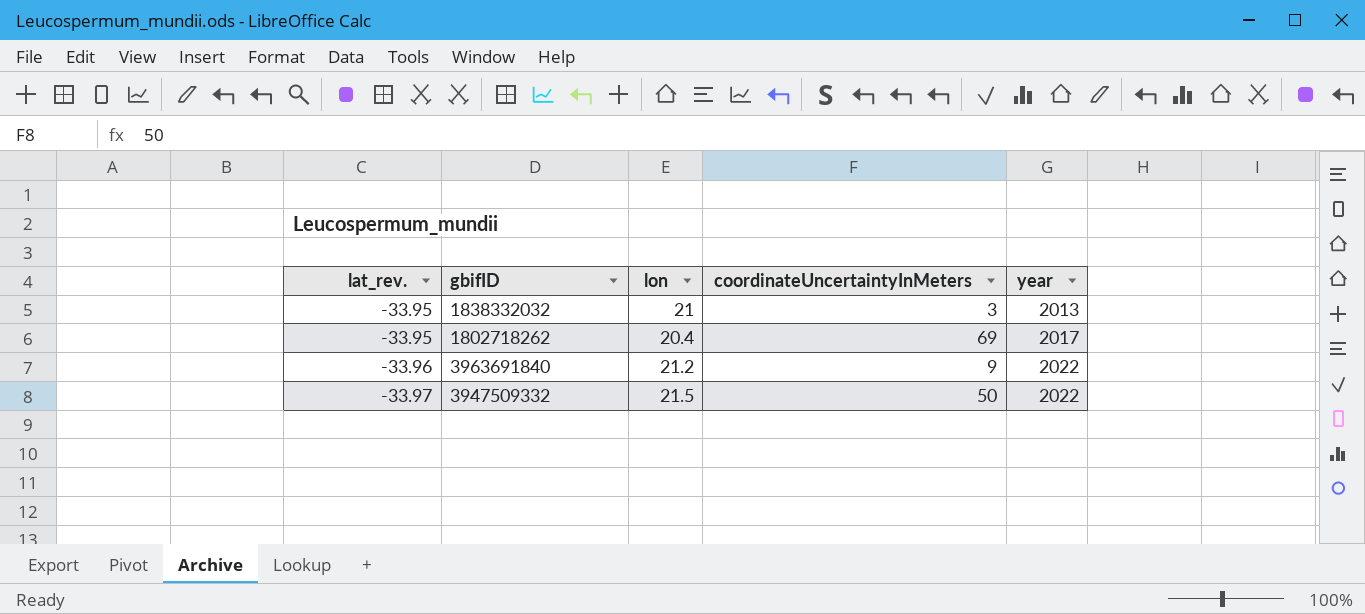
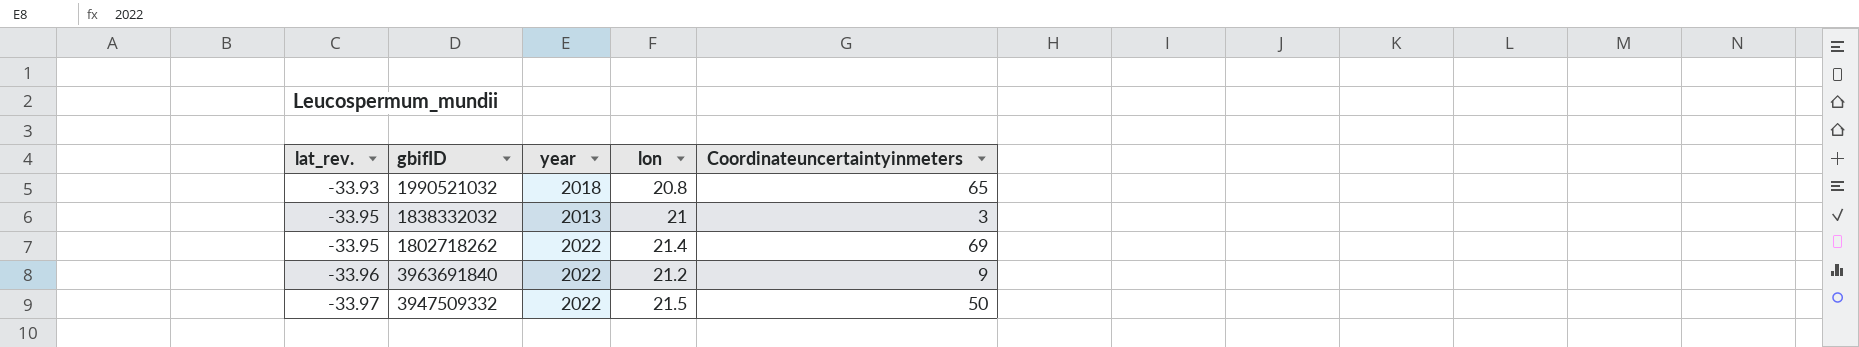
column year | position: 5 -> 3
column name: coordinateUncertaintyInMeters -> Coordinateuncertaintyinmeters
row 1990521032: none -> -33.93 | 2018 | 20.8 | 65
1802718262 | year: 2017 -> 2022
1802718262 | lon: 20.4 -> 21.4

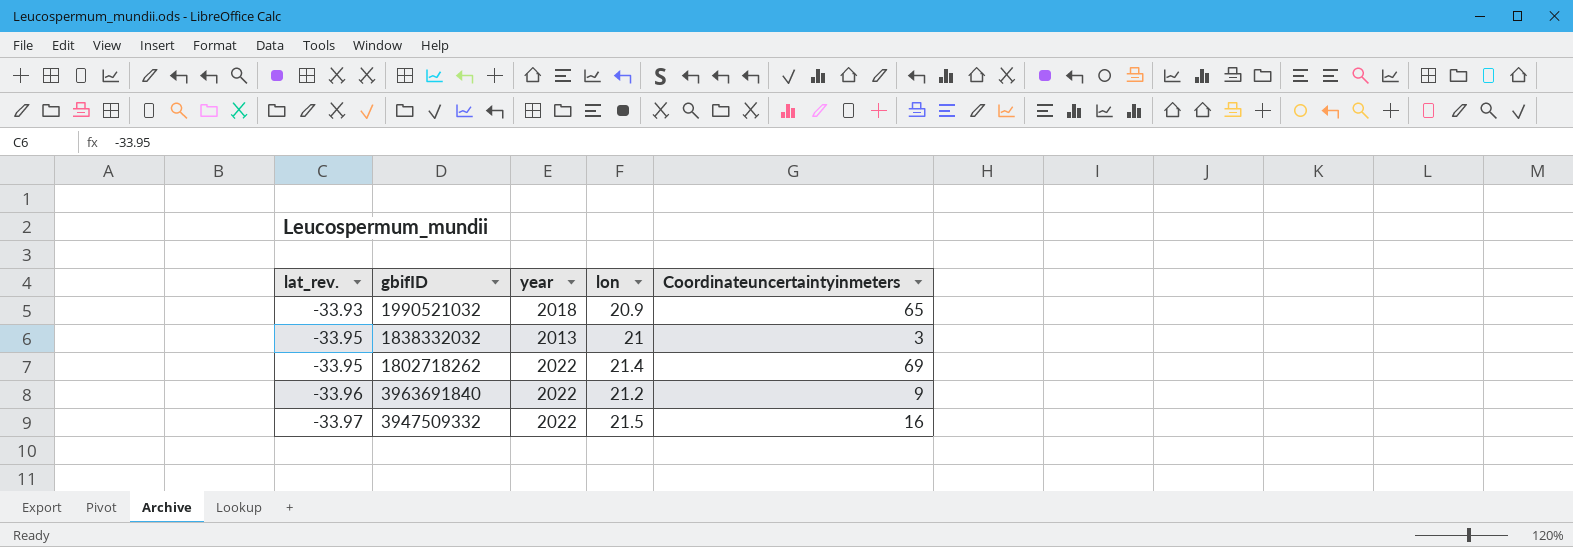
1990521032 | lon: 20.8 -> 20.9
3947509332 | Coordinateuncertaintyinmeters: 50 -> 16

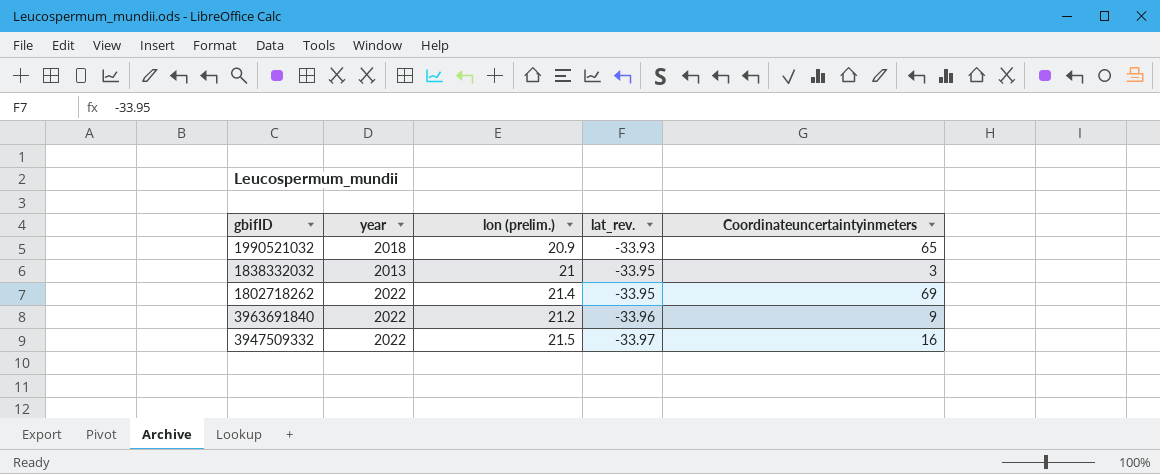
column name: lon -> lon (prelim.)
column lat_rev. | position: 1 -> 4

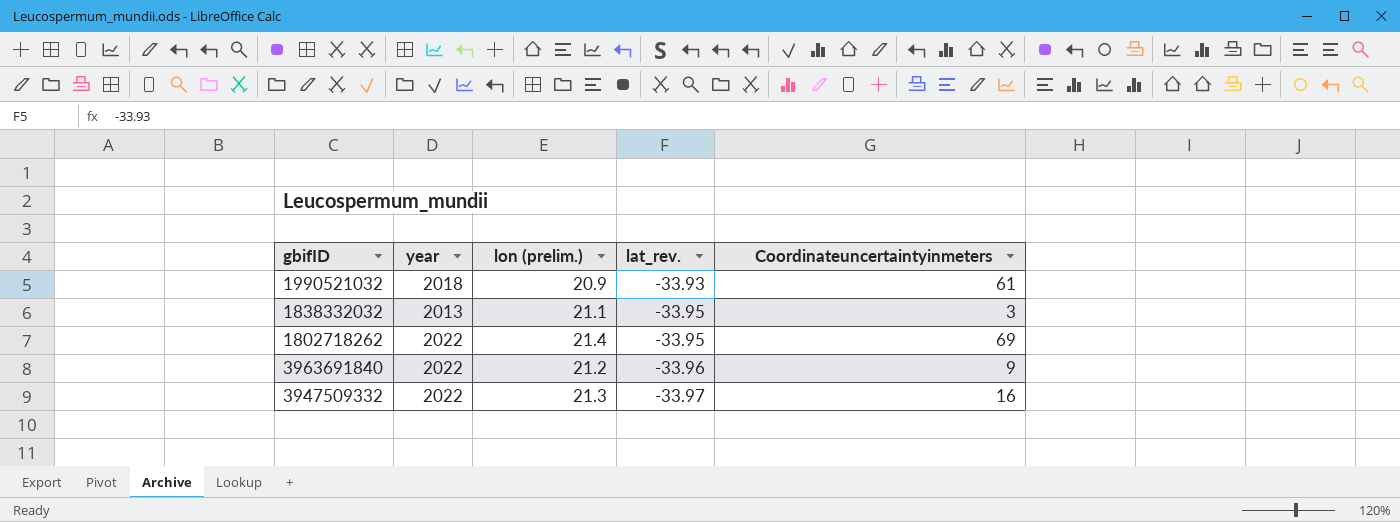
1990521032 | Coordinateuncertaintyinmeters: 65 -> 61
1838332032 | lon (prelim.): 21 -> 21.1
3947509332 | lon (prelim.): 21.5 -> 21.3

